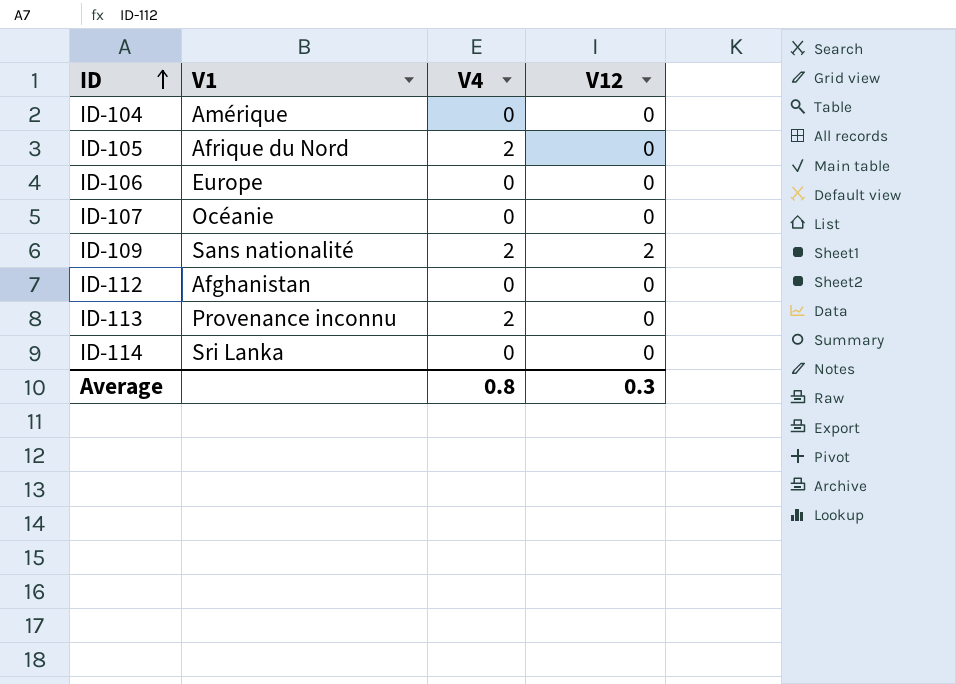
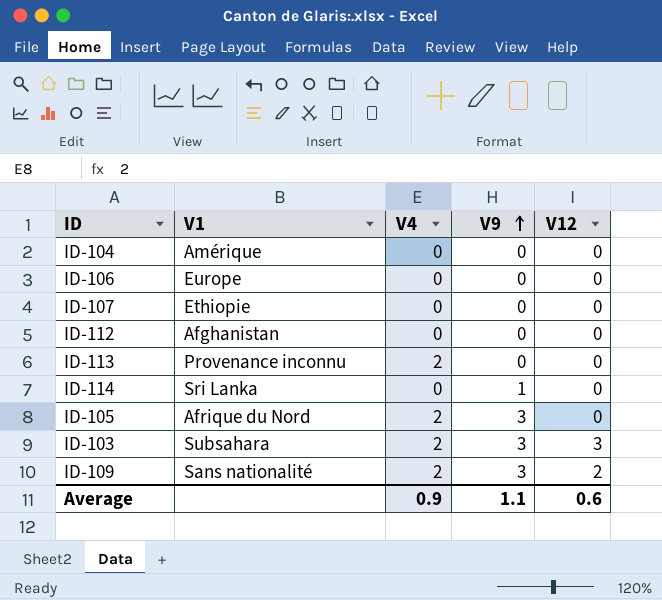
row order: ID ascending -> V9 ascending
column V9 | position: none -> 4
ID-107 | V1: Océanie -> Ethiopie
row ID-103: none -> Subsahara | 2 | 3 | 3
Average | V4: 0.8 -> 0.9
Average | V12: 0.3 -> 0.6

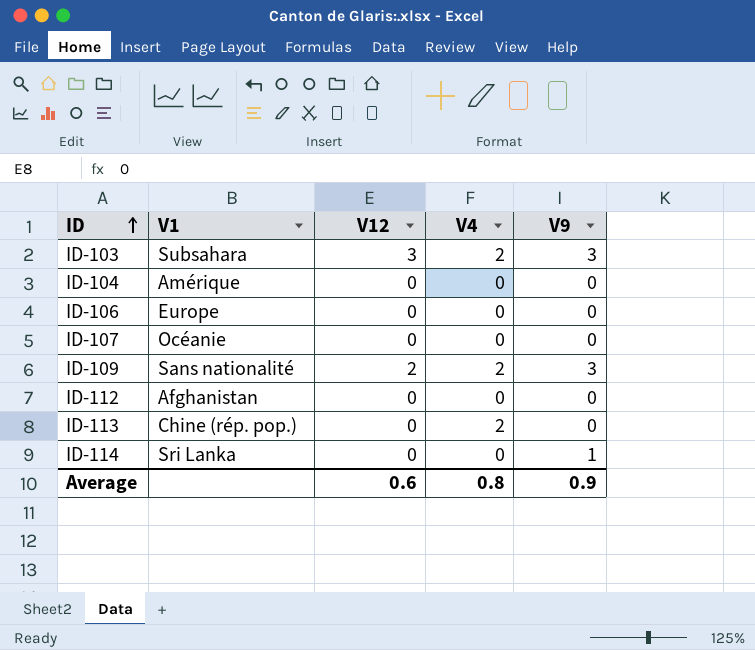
row order: V9 ascending -> ID ascending
column V12 | position: 5 -> 3
row ID-105: Afrique du Nord | 2 | 3 | 0 -> none
ID-107 | V1: Ethiopie -> Océanie
ID-113 | V1: Provenance inconnu -> Chine (rép. pop.)
Average | V4: 0.9 -> 0.8
Average | V9: 1.1 -> 0.9

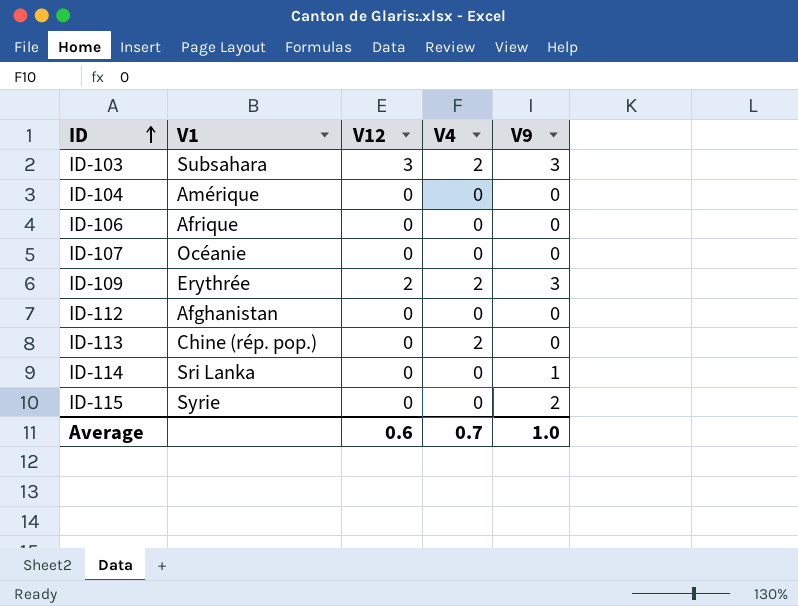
ID-106 | V1: Europe -> Afrique
ID-109 | V1: Sans nationalité -> Erythrée
row ID-115: none -> Syrie | 0 | 0 | 2
Average | V4: 0.8 -> 0.7
Average | V9: 0.9 -> 1.0

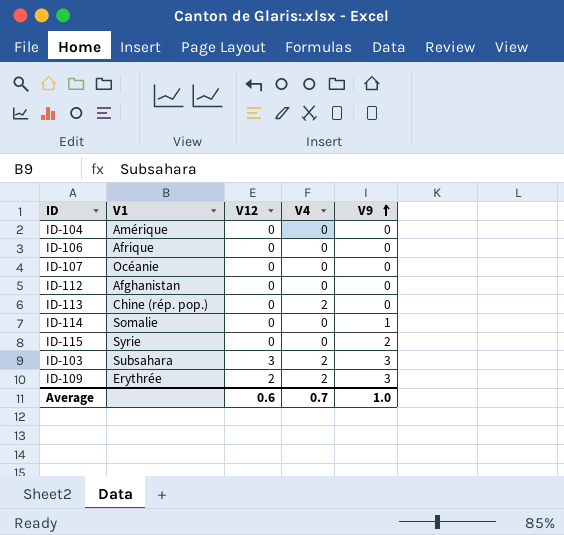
row order: ID ascending -> V9 ascending
ID-114 | V1: Sri Lanka -> Somalie

